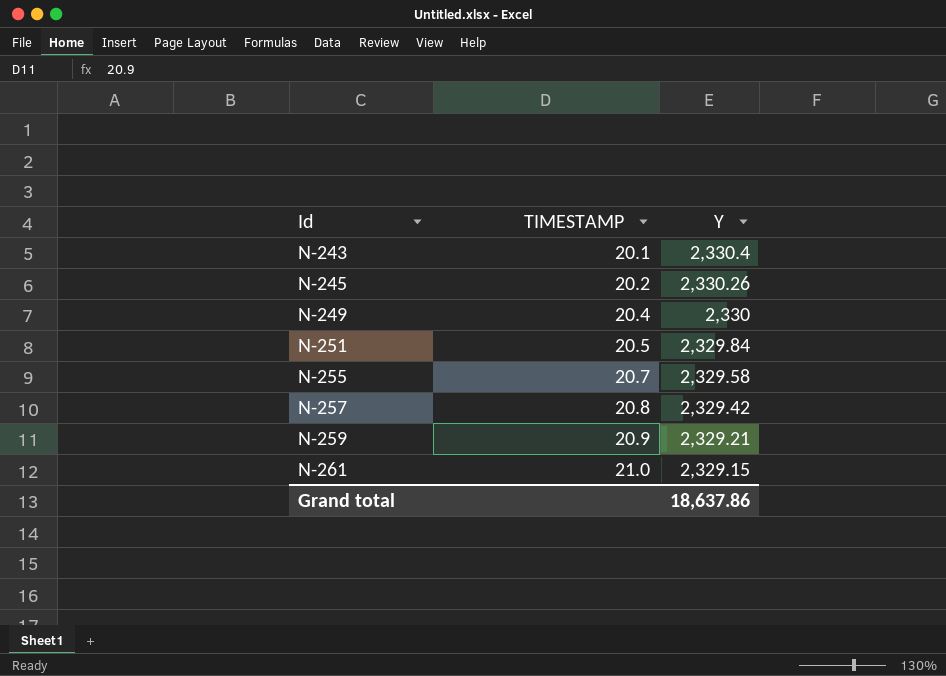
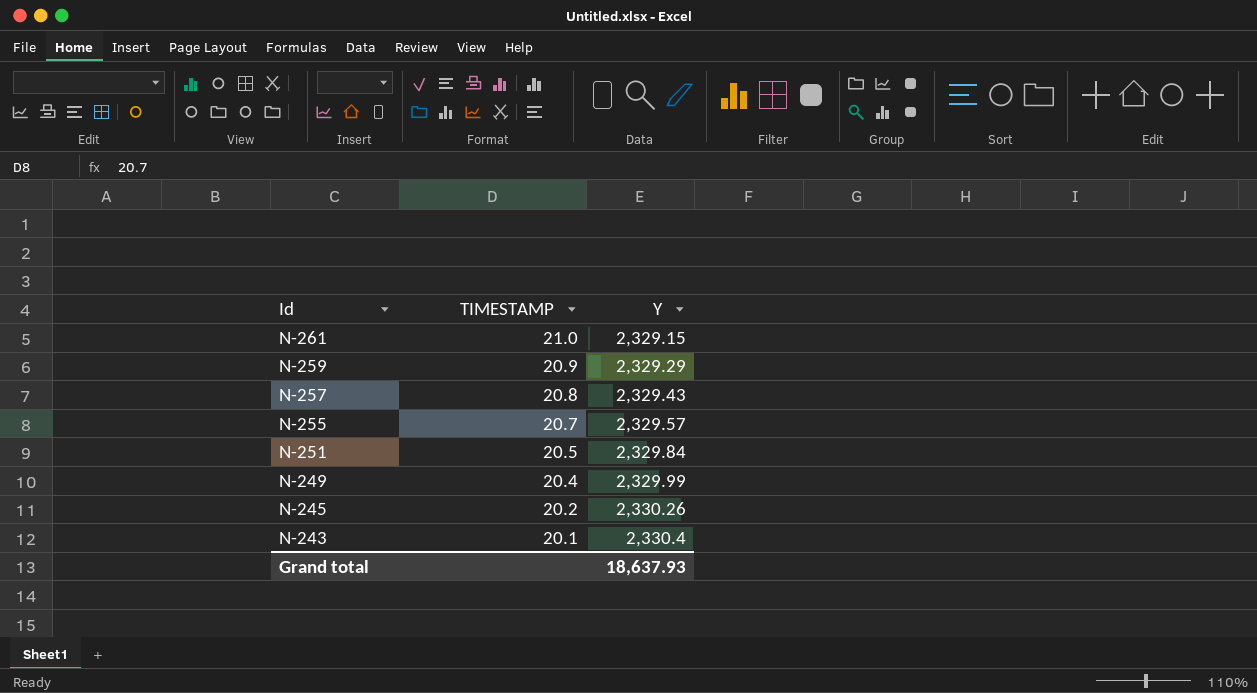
row order: Id ascending -> Id descending
N-259 | Y: 2,329.21 -> 2,329.29
N-257 | Y: 2,329.42 -> 2,329.43
N-255 | Y: 2,329.58 -> 2,329.57
N-249 | Y: 2,330 -> 2,329.99
Grand total | Y: 18,637.86 -> 18,637.93

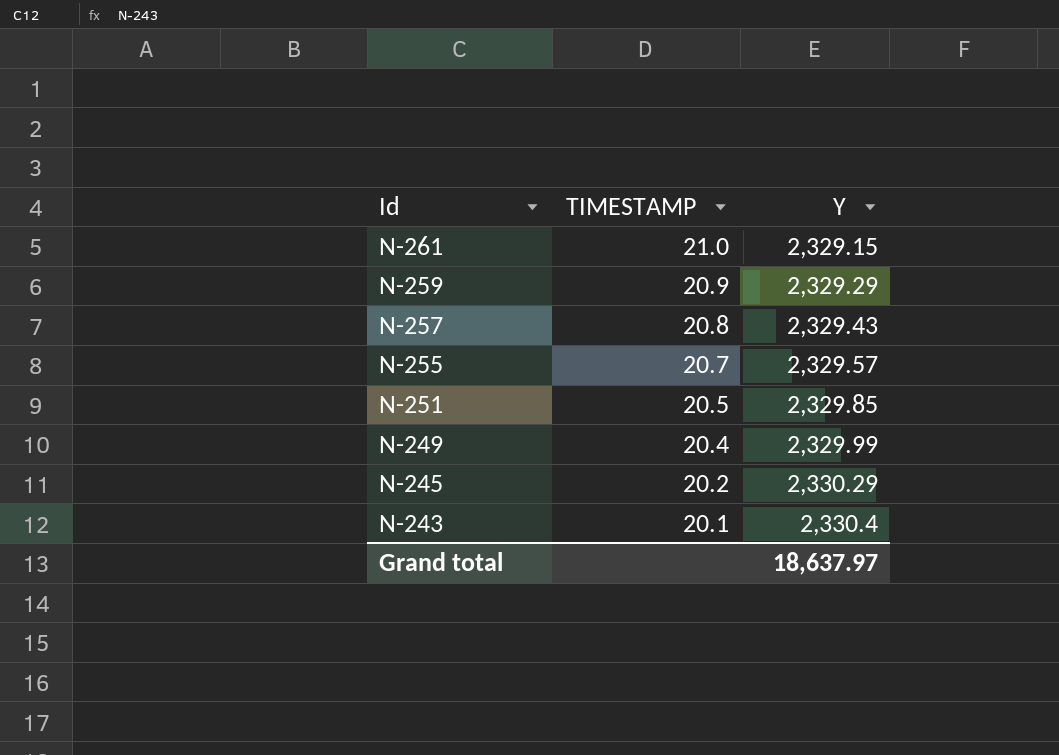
N-251 | Y: 2,329.84 -> 2,329.85
N-245 | Y: 2,330.26 -> 2,330.29
Grand total | Y: 18,637.93 -> 18,637.97

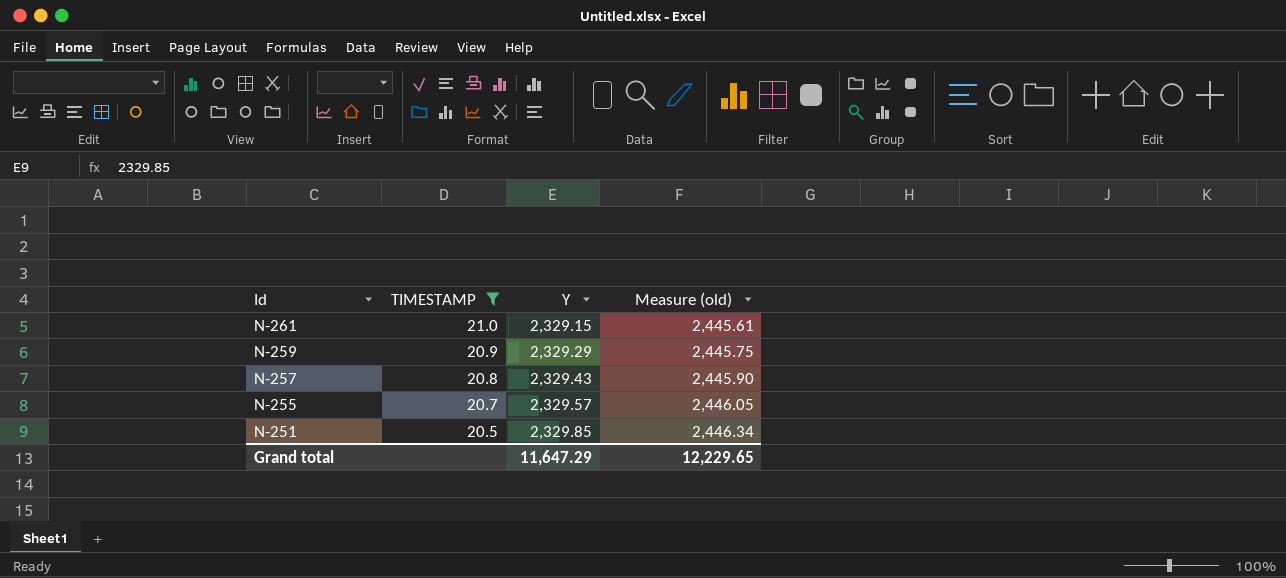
filter: none -> TIMESTAMP >= 20.5
column Measure (old) | formula: none -> [Y] * 1.05
Grand total | Y: 18,637.97 -> 11,647.29

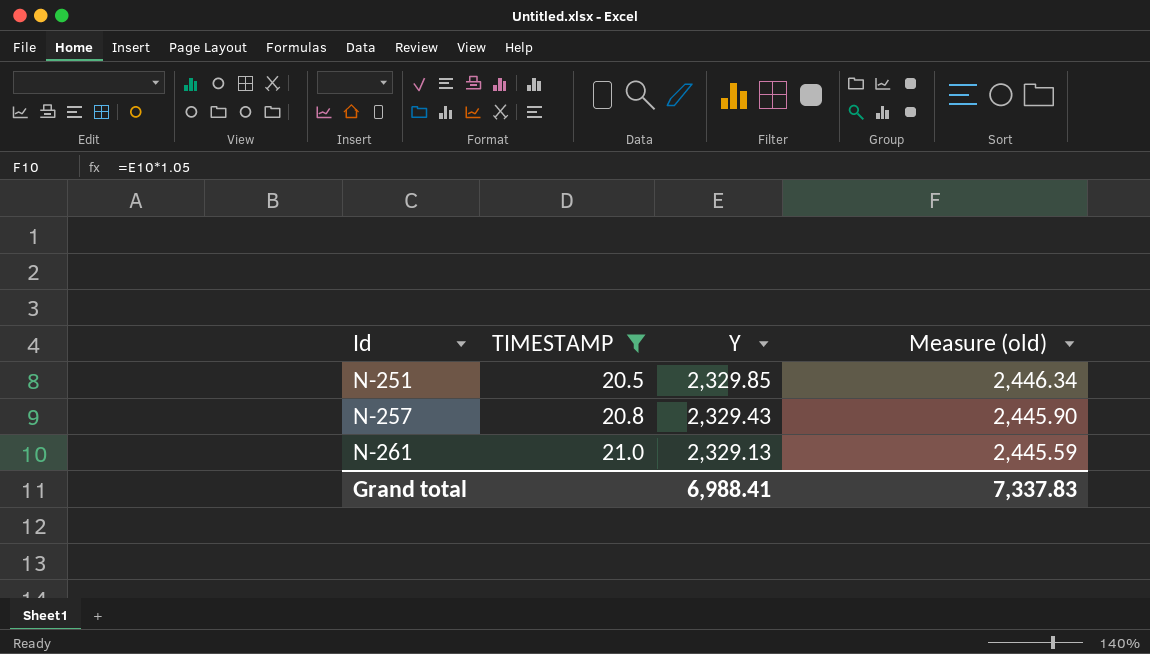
row order: Id descending -> Id ascending
row N-259: 20.9 | 2,329.29 | 2,445.75 -> none
row N-255: 20.7 | 2,329.57 | 2,446.05 -> none
N-261 | Y: 2,329.15 -> 2,329.13
N-261 | Measure (old): 2,445.61 -> 2,445.59
Grand total | Y: 11,647.29 -> 6,988.41
Grand total | Measure (old): 12,229.65 -> 7,337.83

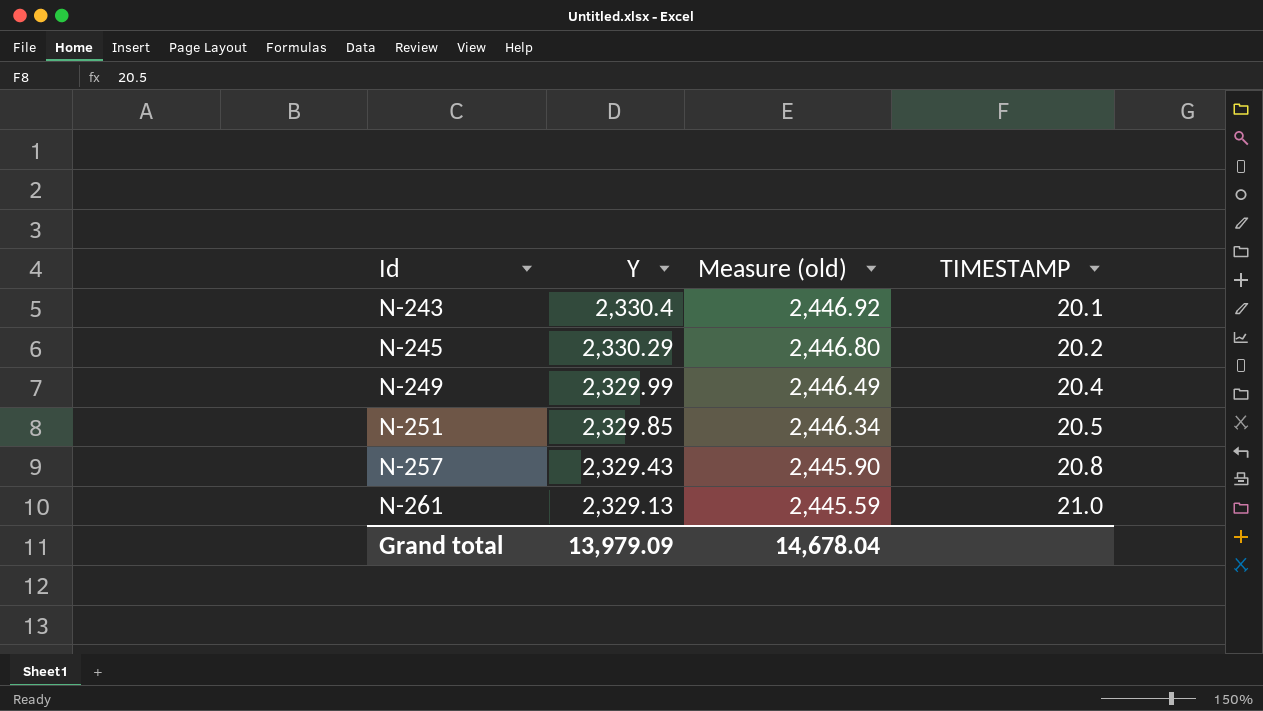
filter: TIMESTAMP >= 20.5 -> none
column TIMESTAMP | position: 2 -> 4
Grand total | Y: 6,988.41 -> 13,979.09
Grand total | Measure (old): 7,337.83 -> 14,678.04

